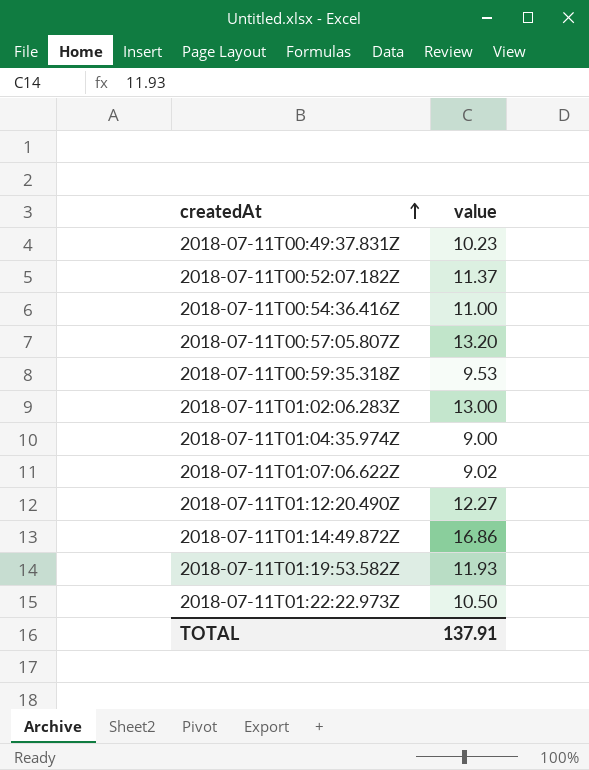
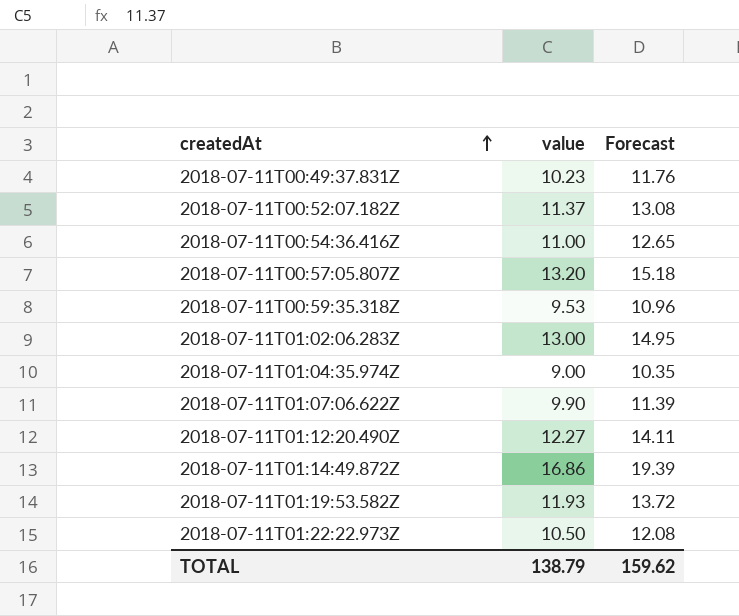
column Forecast | formula: none -> [value] * 1.15
2018-07-11T01:07:06.622Z | value: 9.02 -> 9.90
TOTAL | value: 137.91 -> 138.79

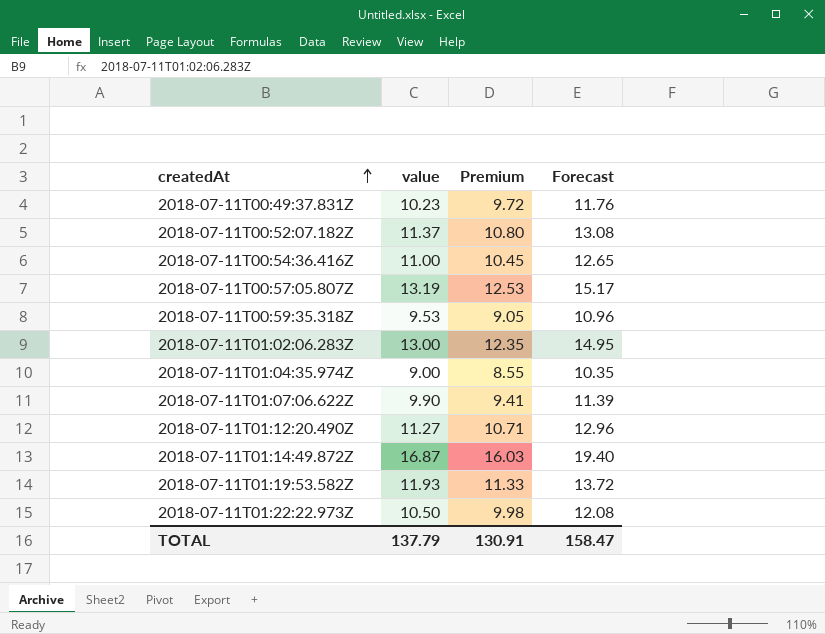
column Premium | formula: none -> [value] * 0.95
2018-07-11T00:57:05.807Z | value: 13.20 -> 13.19
2018-07-11T00:57:05.807Z | Forecast: 15.18 -> 15.17
2018-07-11T01:12:20.490Z | value: 12.27 -> 11.27
2018-07-11T01:12:20.490Z | Forecast: 14.11 -> 12.96
2018-07-11T01:14:49.872Z | value: 16.86 -> 16.87
2018-07-11T01:14:49.872Z | Forecast: 19.39 -> 19.40
TOTAL | value: 138.79 -> 137.79
TOTAL | Forecast: 159.62 -> 158.47

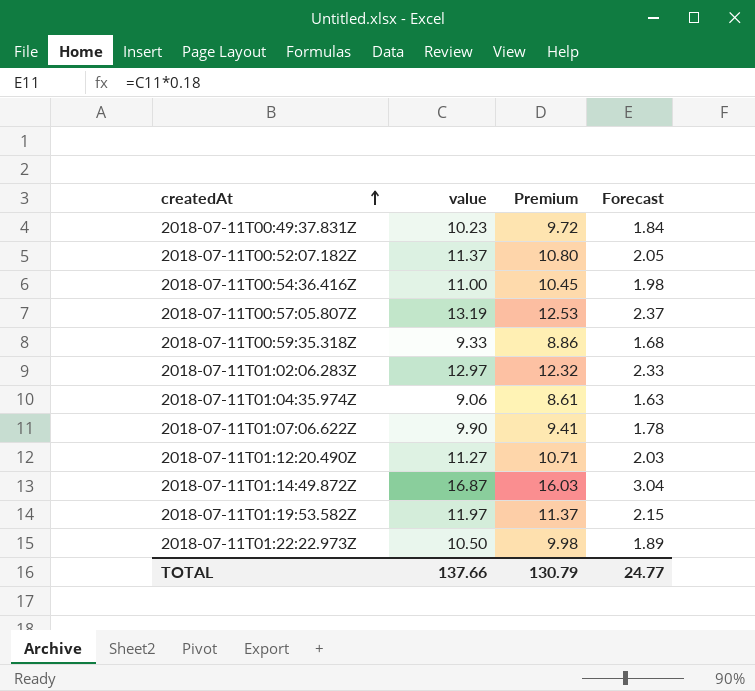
column Forecast | formula: [value] * 1.15 -> [value] * 0.18
2018-07-11T00:59:35.318Z | value: 9.53 -> 9.33
2018-07-11T00:59:35.318Z | Premium: 9.05 -> 8.86
2018-07-11T01:02:06.283Z | value: 13.00 -> 12.97
2018-07-11T01:02:06.283Z | Premium: 12.35 -> 12.32
2018-07-11T01:04:35.974Z | value: 9.00 -> 9.06
2018-07-11T01:04:35.974Z | Premium: 8.55 -> 8.61
2018-07-11T01:19:53.582Z | value: 11.93 -> 11.97
2018-07-11T01:19:53.582Z | Premium: 11.33 -> 11.37
TOTAL | value: 137.79 -> 137.66
TOTAL | Premium: 130.91 -> 130.79
TOTAL | Forecast: 158.47 -> 24.77

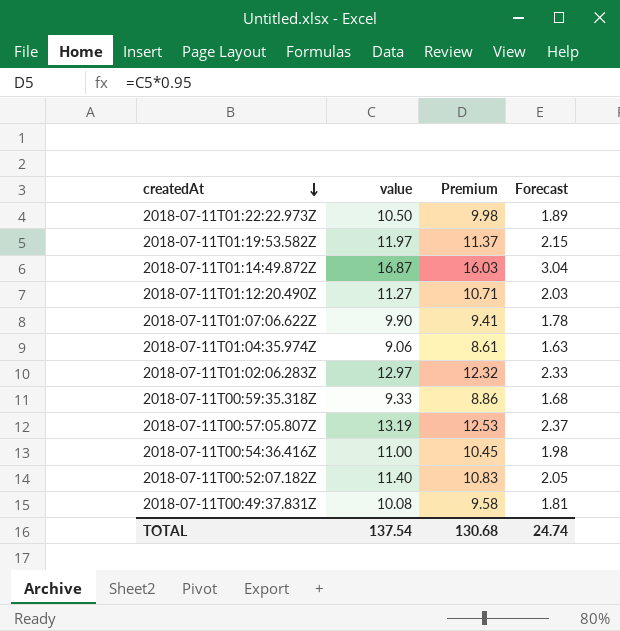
row order: createdAt ascending -> createdAt descending
2018-07-11T00:52:07.182Z | value: 11.37 -> 11.40
2018-07-11T00:52:07.182Z | Premium: 10.80 -> 10.83
2018-07-11T00:49:37.831Z | value: 10.23 -> 10.08
2018-07-11T00:49:37.831Z | Premium: 9.72 -> 9.58
2018-07-11T00:49:37.831Z | Forecast: 1.84 -> 1.81
TOTAL | value: 137.66 -> 137.54
TOTAL | Premium: 130.79 -> 130.68
TOTAL | Forecast: 24.77 -> 24.74

